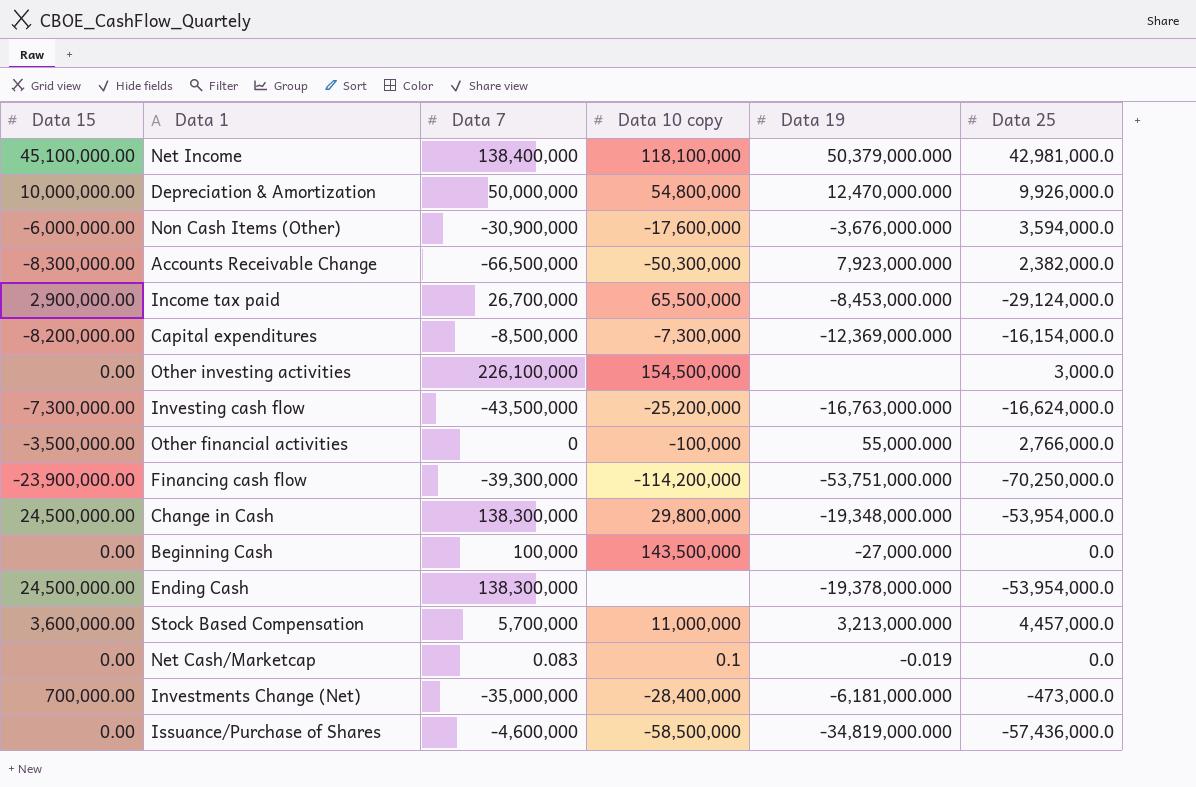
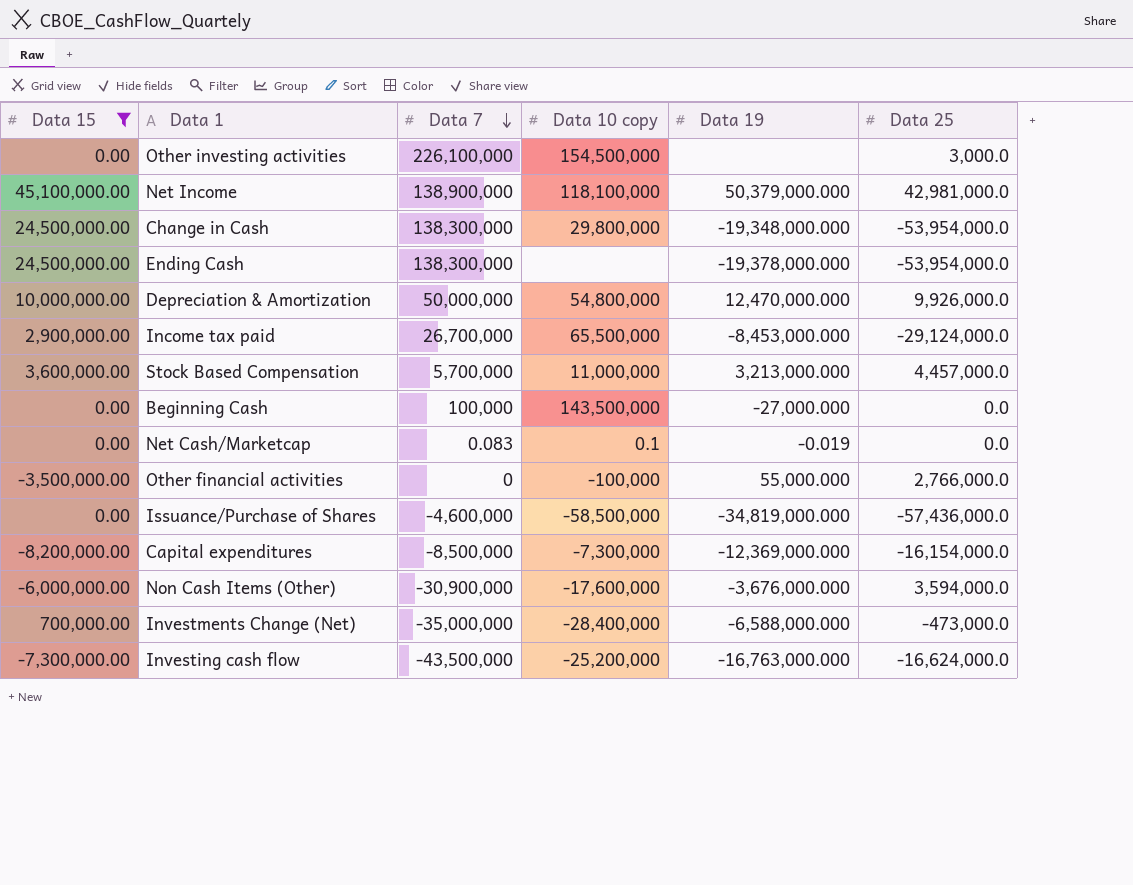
filter: none -> Data 15 >= -8,200,000.00
row order: none -> Data 7 descending
Net Income | Data 7: 138,400,000 -> 138,900,000
Investments Change (Net) | Data 19: -6,181,000.000 -> -6,588,000.000

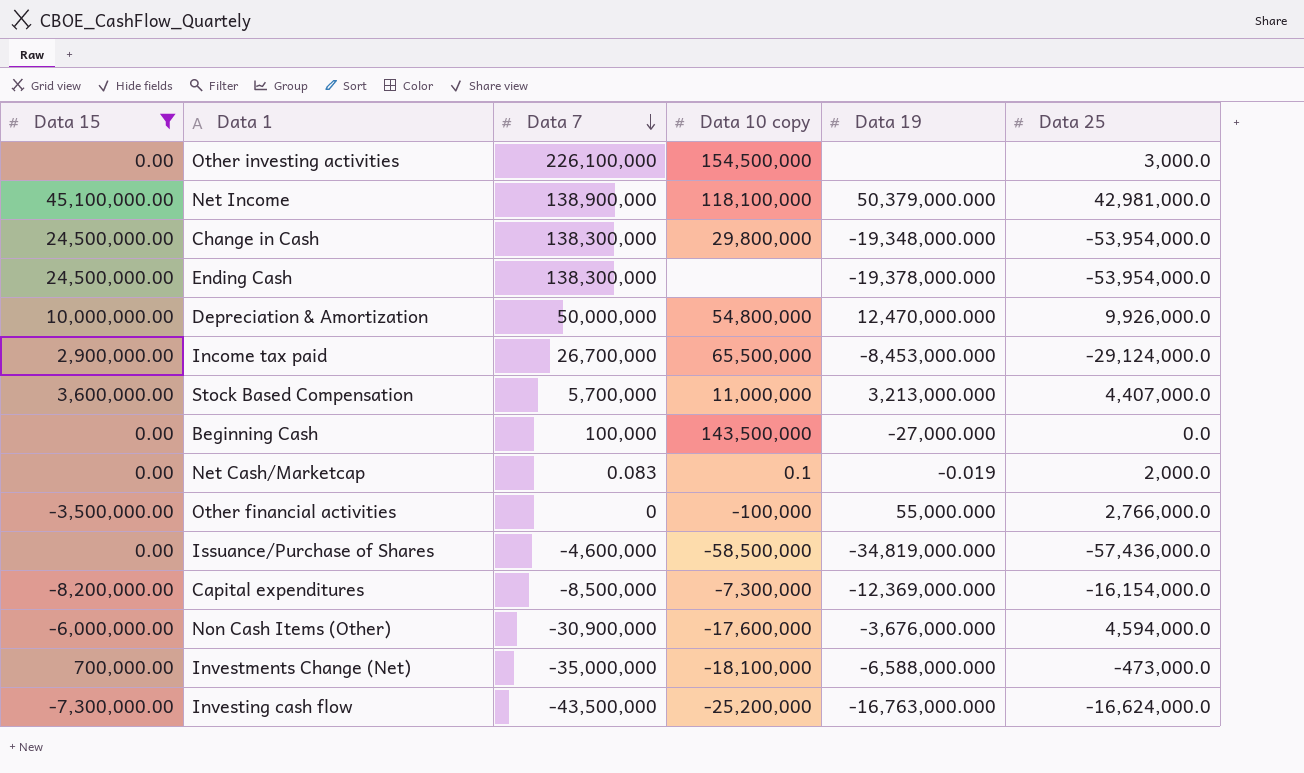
Stock Based Compensation | Data 25: 4,457,000.0 -> 4,407,000.0
Net Cash/Marketcap | Data 25: 0.0 -> 2,000.0
Non Cash Items (Other) | Data 25: 3,594,000.0 -> 4,594,000.0
Investments Change (Net) | Data 10 copy: -28,400,000 -> -18,100,000

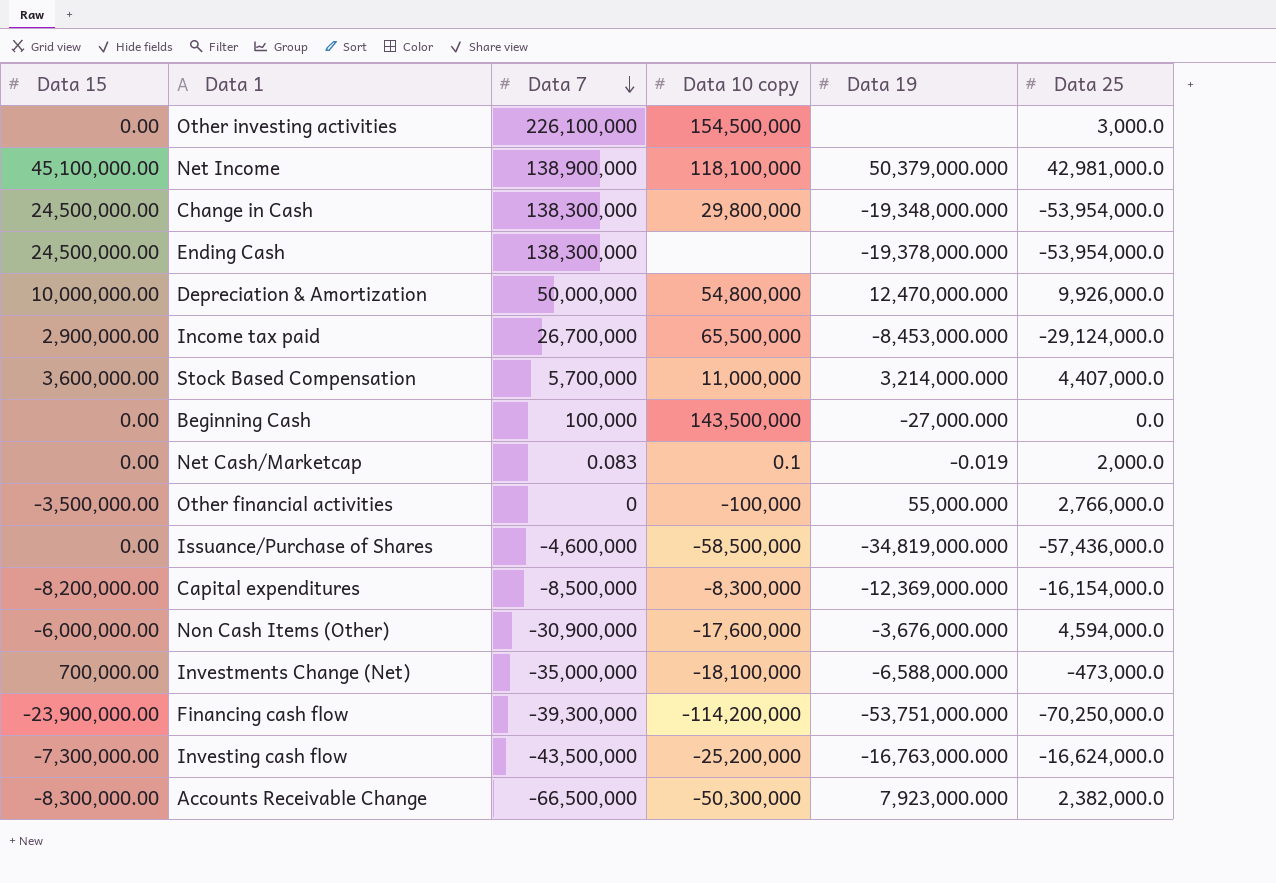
filter: Data 15 >= -8,200,000.00 -> none
Stock Based Compensation | Data 19: 3,213,000.000 -> 3,214,000.000
Capital expenditures | Data 10 copy: -7,300,000 -> -8,300,000

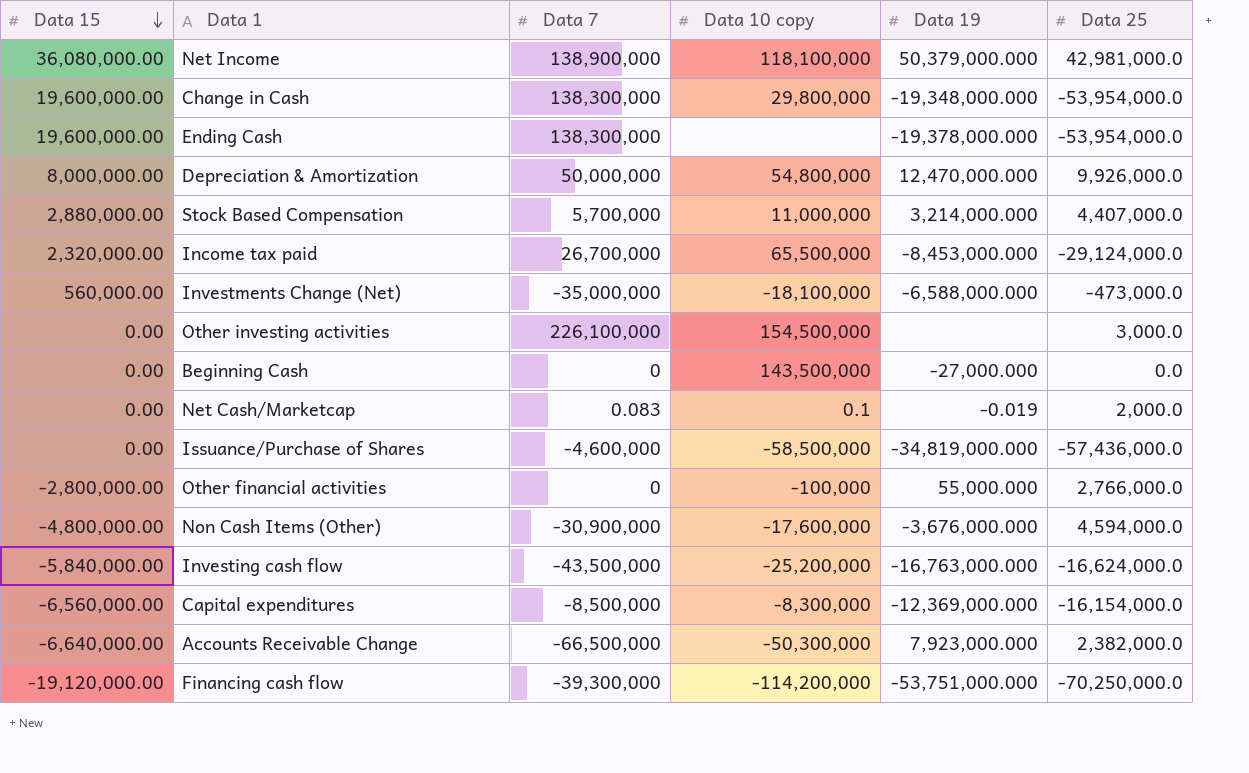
row order: Data 7 descending -> Data 15 descending
Net Income | Data 15: 45,100,000.00 -> 36,080,000.00
Change in Cash | Data 15: 24,500,000.00 -> 19,600,000.00
Ending Cash | Data 15: 24,500,000.00 -> 19,600,000.00
Depreciation & Amortization | Data 15: 10,000,000.00 -> 8,000,000.00
Stock Based Compensation | Data 15: 3,600,000.00 -> 2,880,000.00
Income tax paid | Data 15: 2,900,000.00 -> 2,320,000.00
Investments Change (Net) | Data 15: 700,000.00 -> 560,000.00
Beginning Cash | Data 7: 100,000 -> 0
Other financial activities | Data 15: -3,500,000.00 -> -2,800,000.00
Non Cash Items (Other) | Data 15: -6,000,000.00 -> -4,800,000.00
Investing cash flow | Data 15: -7,300,000.00 -> -5,840,000.00
Capital expenditures | Data 15: -8,200,000.00 -> -6,560,000.00
Accounts Receivable Change | Data 15: -8,300,000.00 -> -6,640,000.00
Financing cash flow | Data 15: -23,900,000.00 -> -19,120,000.00

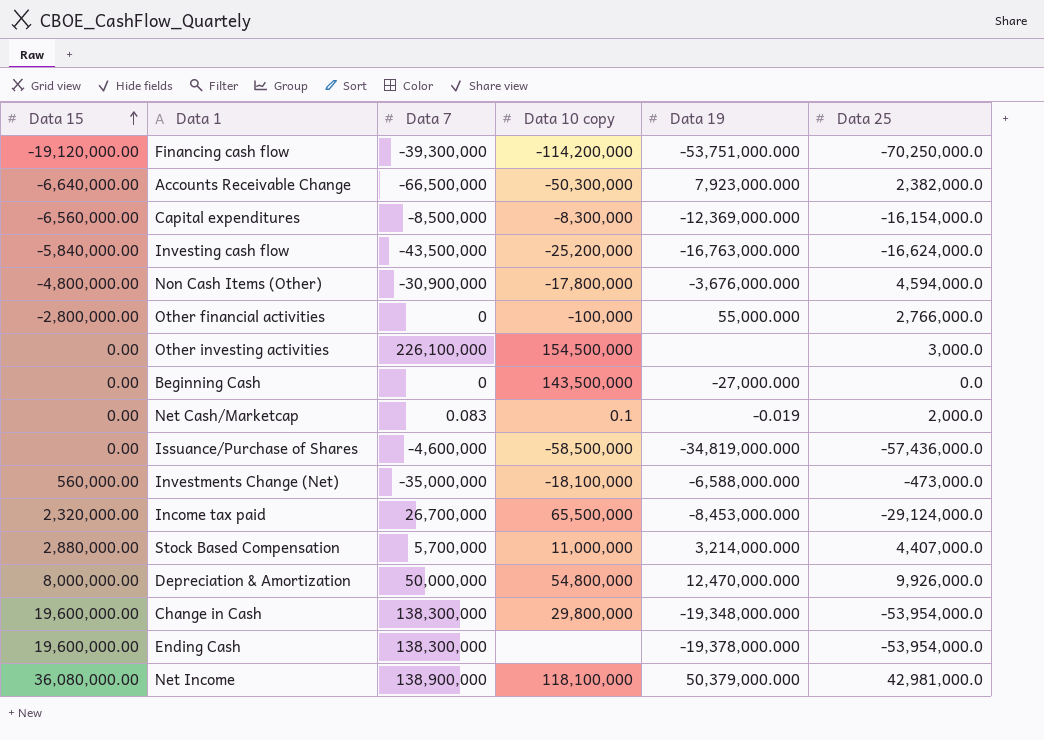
row order: Data 15 descending -> Data 15 ascending
Non Cash Items (Other) | Data 10 copy: -17,600,000 -> -17,800,000

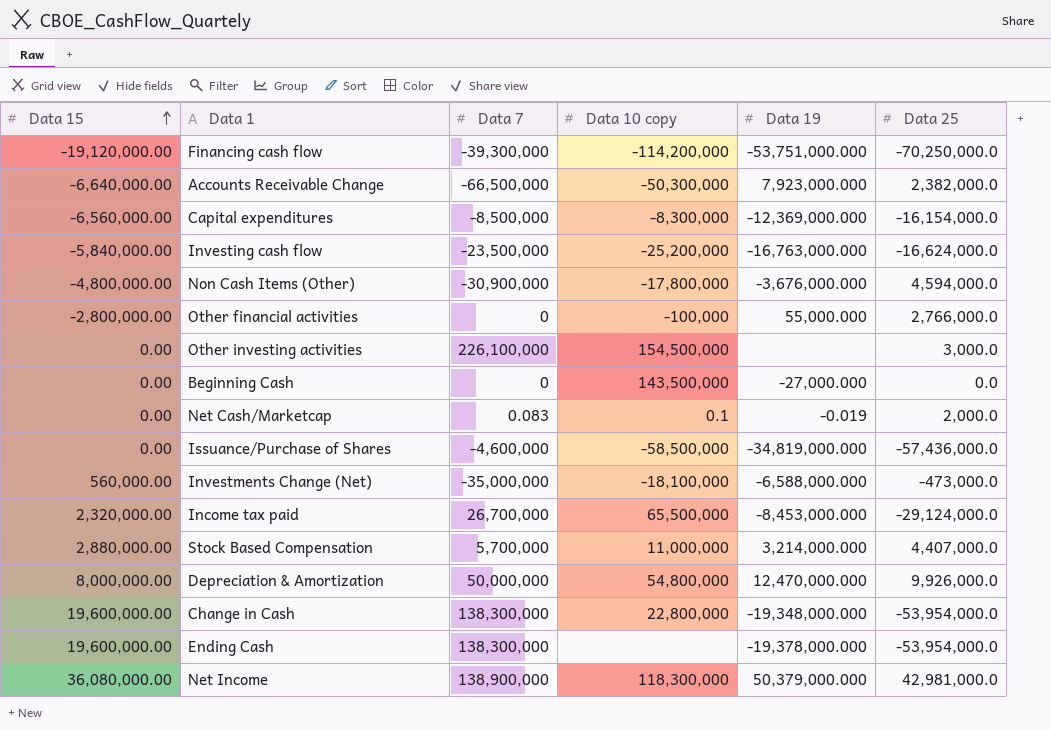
Investing cash flow | Data 7: -43,500,000 -> -23,500,000
Change in Cash | Data 10 copy: 29,800,000 -> 22,800,000
Net Income | Data 10 copy: 118,100,000 -> 118,300,000

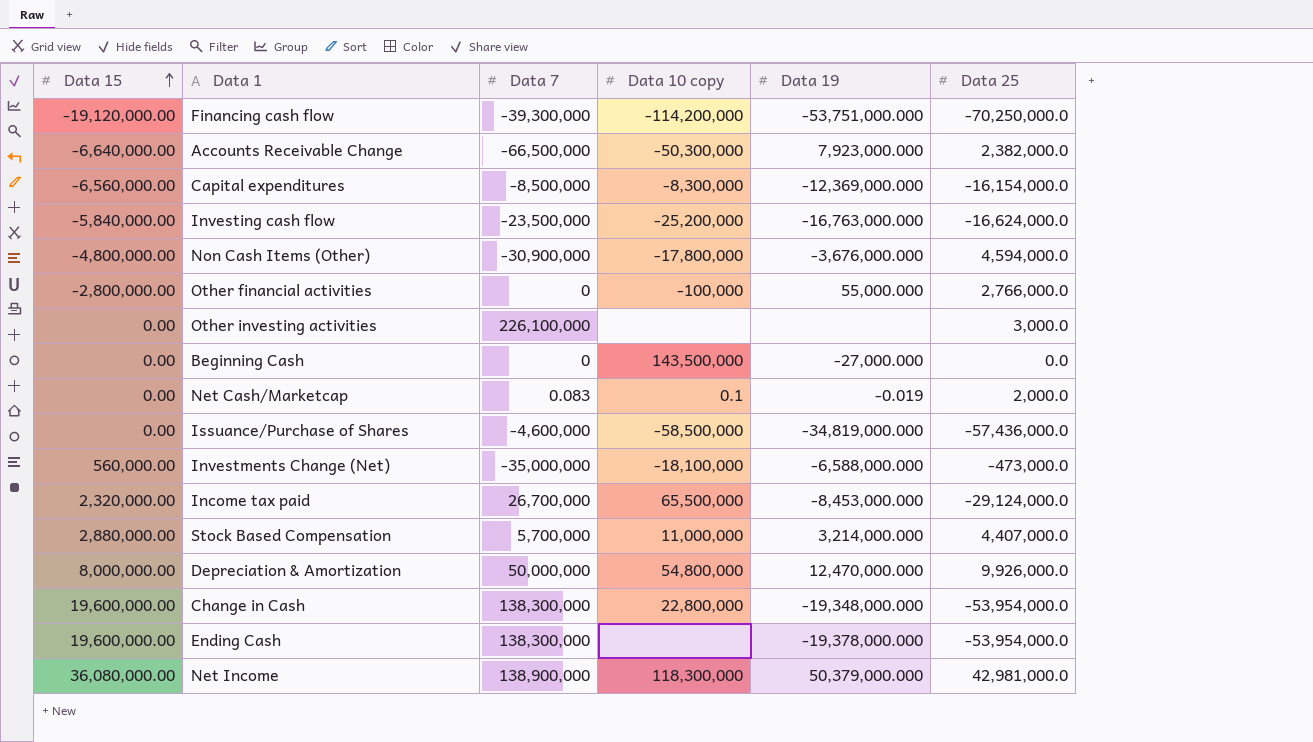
Other investing activities | Data 10 copy: 154,500,000 -> none

